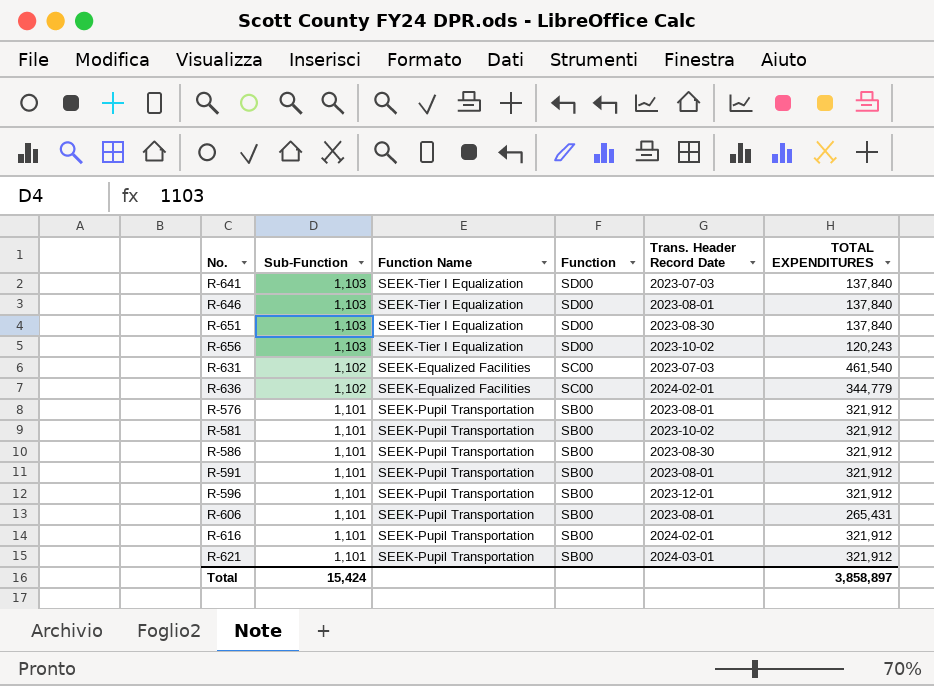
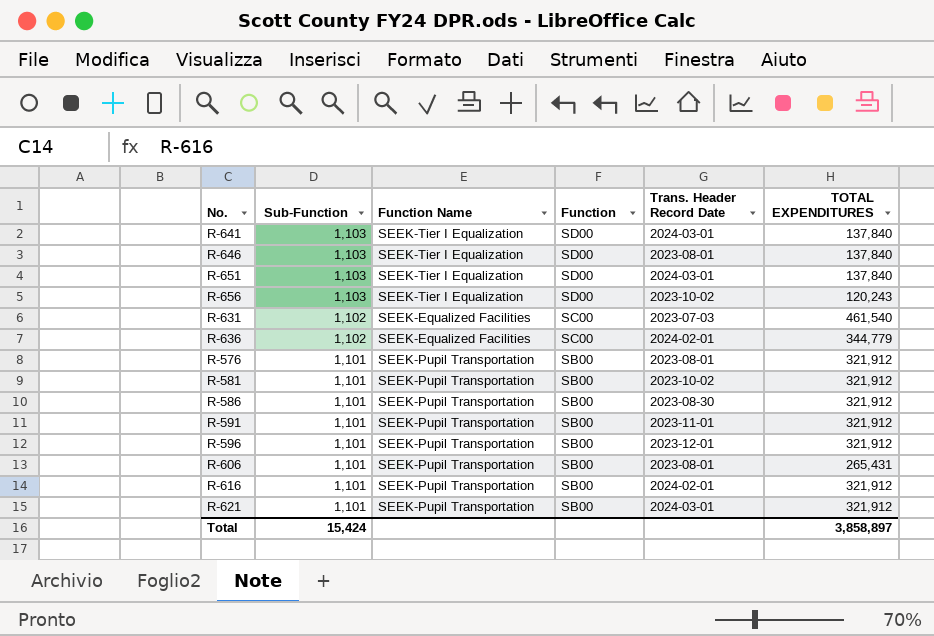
R-641 | Trans. Header Record Date: 2023-07-03 -> 2024-03-01
R-651 | Trans. Header Record Date: 2023-08-30 -> 2024-03-01
R-591 | Trans. Header Record Date: 2023-08-01 -> 2023-11-01

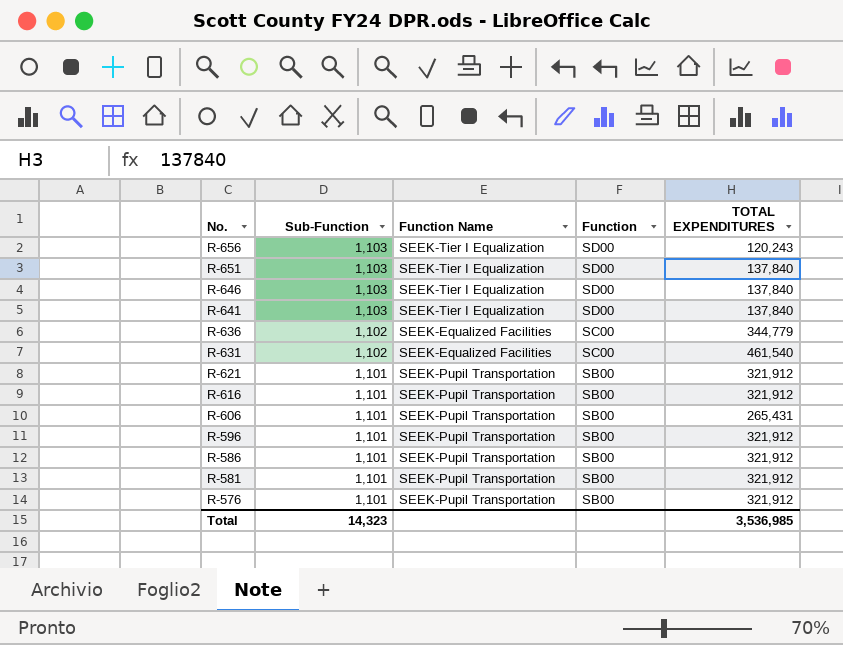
row order: Sub-Function descending -> No. descending
column Trans. Header Record Date | position: 5 -> none
row R-591: 1,101 | SEEK-Pupil Transportation | SB00 | 2023-11-01 | 321,912 -> none
Total | Sub-Function: 15,424 -> 14,323
Total | TOTAL EXPENDITURES: 3,858,897 -> 3,536,985

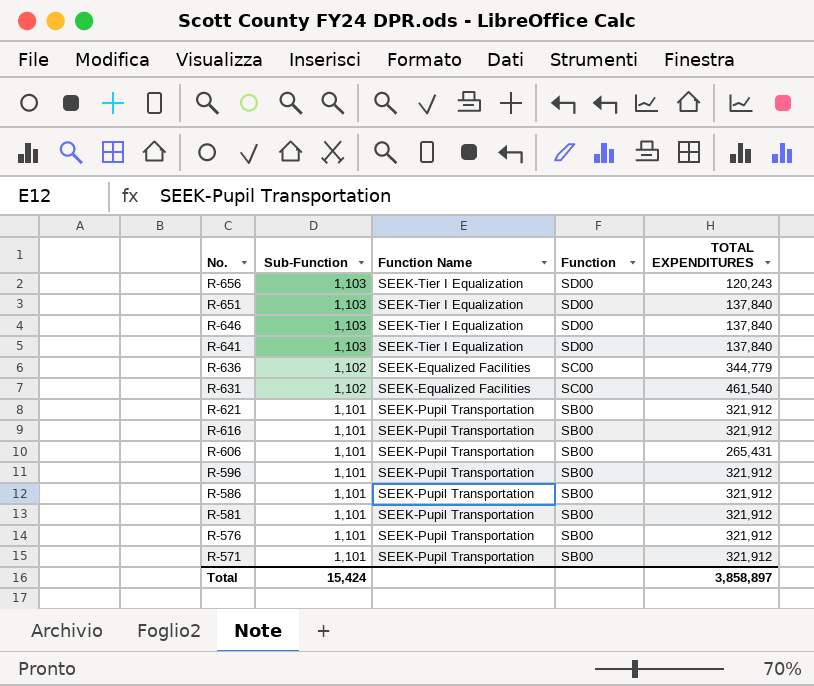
row R-571: none -> 1,101 | SEEK-Pupil Transportation | SB00 | 321,912
Total | Sub-Function: 14,323 -> 15,424
Total | TOTAL EXPENDITURES: 3,536,985 -> 3,858,897

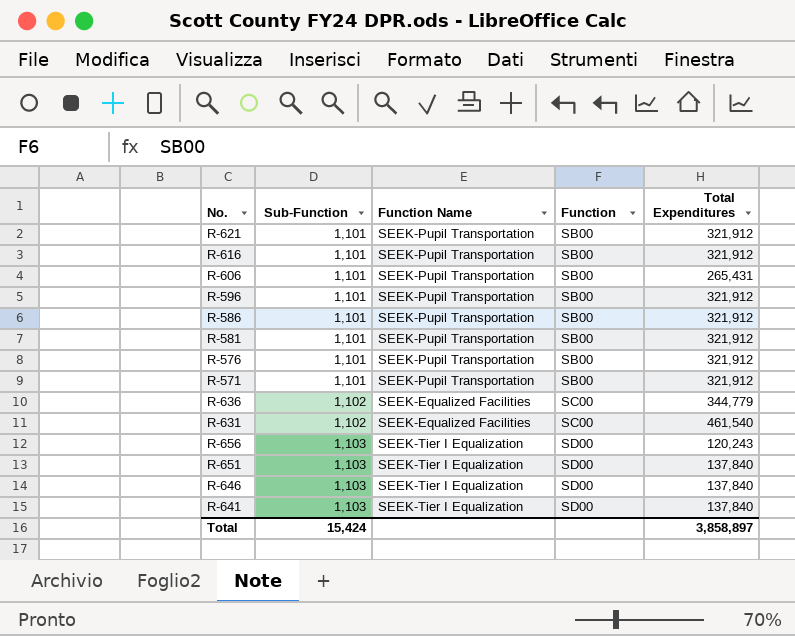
row order: No. descending -> Sub-Function ascending
column name: TOTAL EXPENDITURES -> Total Expenditures

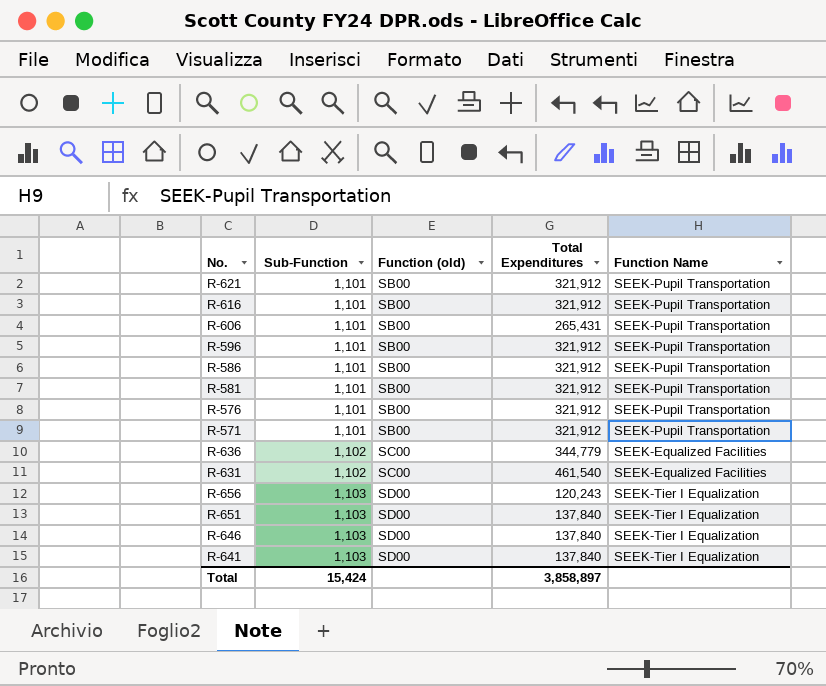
column name: Function -> Function (old)
column Function Name | position: 3 -> 5

